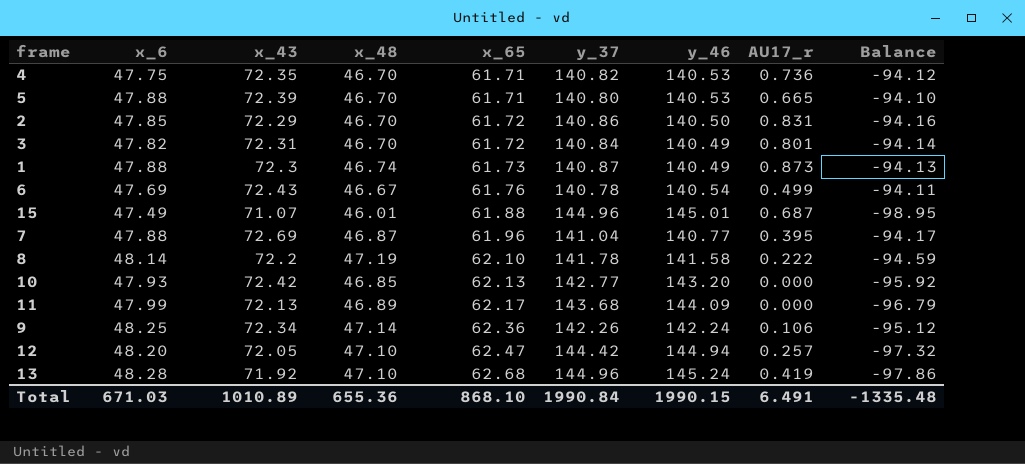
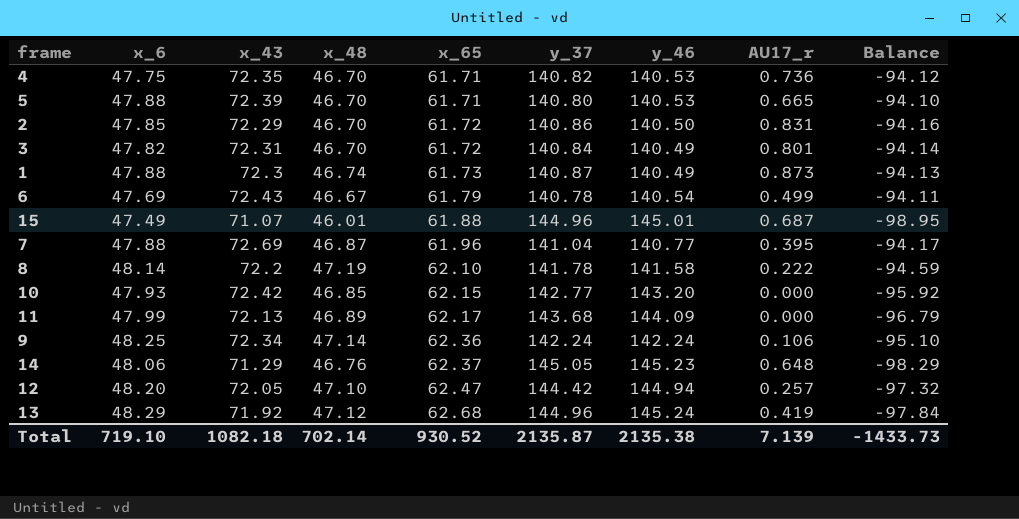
6 | x_65: 61.76 -> 61.79
10 | x_65: 62.13 -> 62.15
9 | y_37: 142.26 -> 142.24
9 | Balance: -95.12 -> -95.10
row 14: none -> 48.06 | 71.29 | 46.76 | 62.37 | 145.05 | 145.23 | 0.648 | -98.29
13 | x_6: 48.28 -> 48.29
13 | x_48: 47.10 -> 47.12
13 | Balance: -97.86 -> -97.84
Total | x_6: 671.03 -> 719.10
Total | x_43: 1010.89 -> 1082.18
Total | x_48: 655.36 -> 702.14
Total | x_65: 868.10 -> 930.52
Total | y_37: 1990.84 -> 2135.87
Total | y_46: 1990.15 -> 2135.38
Total | AU17_r: 6.491 -> 7.139
Total | Balance: -1335.48 -> -1433.73

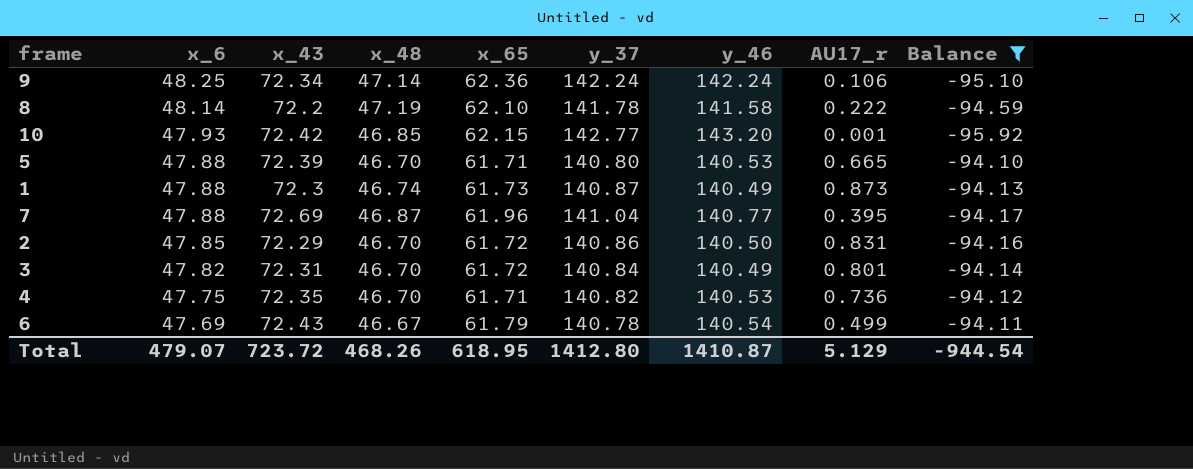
filter: none -> Balance >= -95.92
row order: x_65 ascending -> x_6 descending
10 | AU17_r: 0.000 -> 0.001
Total | x_6: 719.10 -> 479.07
Total | x_43: 1082.18 -> 723.72
Total | x_48: 702.14 -> 468.26
Total | x_65: 930.52 -> 618.95
Total | y_37: 2135.87 -> 1412.80
Total | y_46: 2135.38 -> 1410.87
Total | AU17_r: 7.139 -> 5.129
Total | Balance: -1433.73 -> -944.54

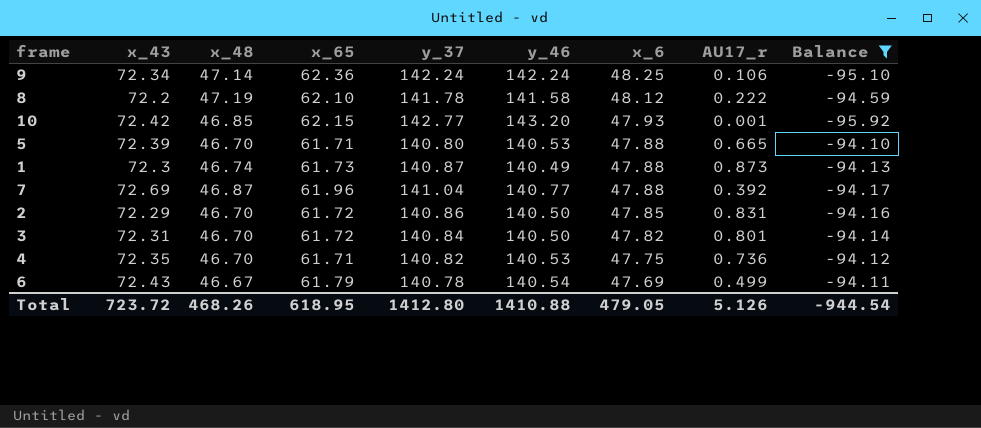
column x_6 | position: 2 -> 7
8 | x_6: 48.14 -> 48.12
7 | AU17_r: 0.395 -> 0.392
3 | y_46: 140.49 -> 140.50
Total | y_46: 1410.87 -> 1410.88
Total | x_6: 479.07 -> 479.05
Total | AU17_r: 5.129 -> 5.126

